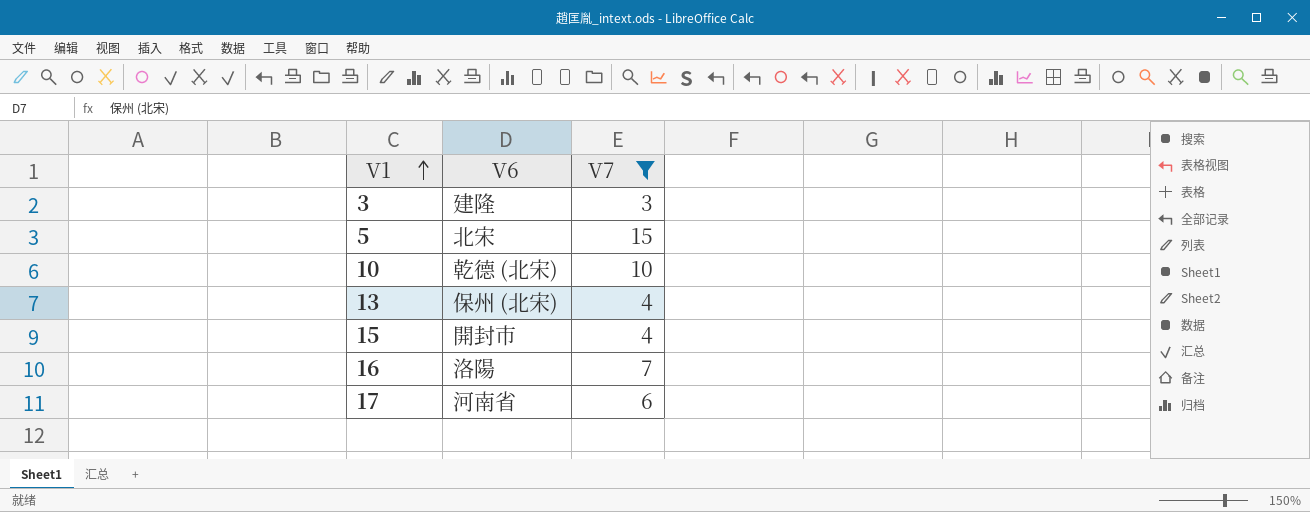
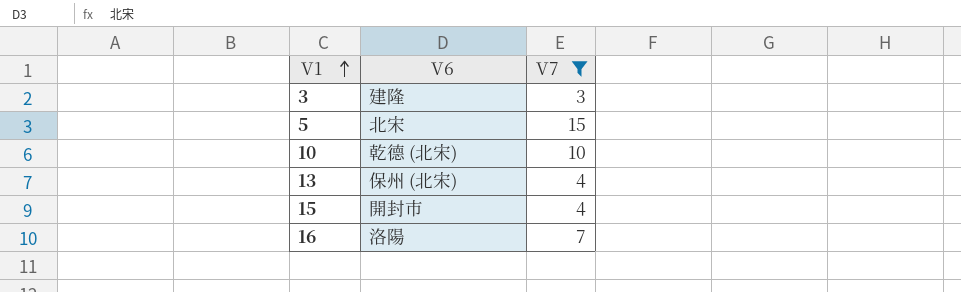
row 17: 河南省 | 6 -> none

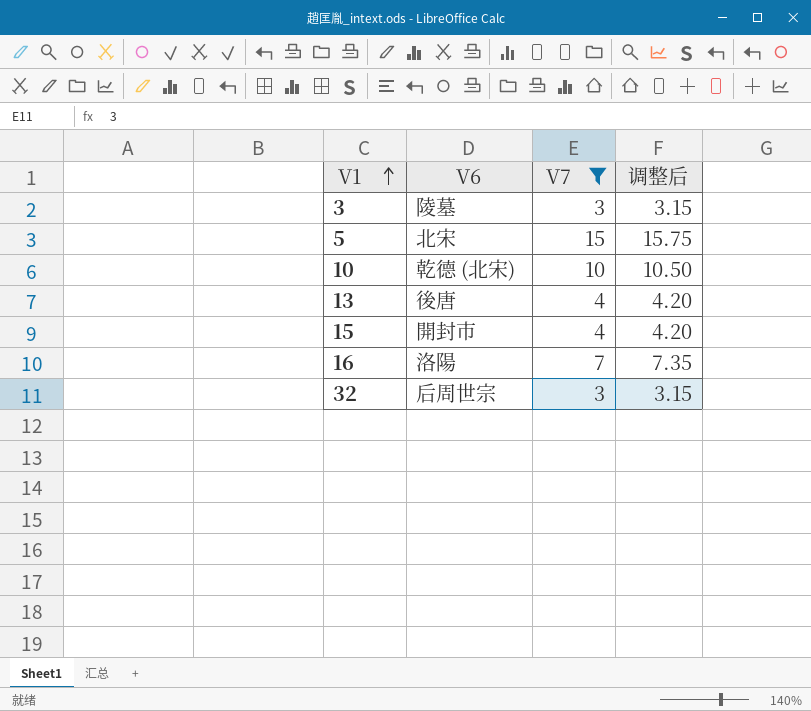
column 调整后 | formula: none -> [V7] * 1.05
3 | V6: 建隆 -> 陵墓
13 | V6: 保州 (北宋) -> 後唐
row 32: none -> 后周世宗 | 3 | 3.15

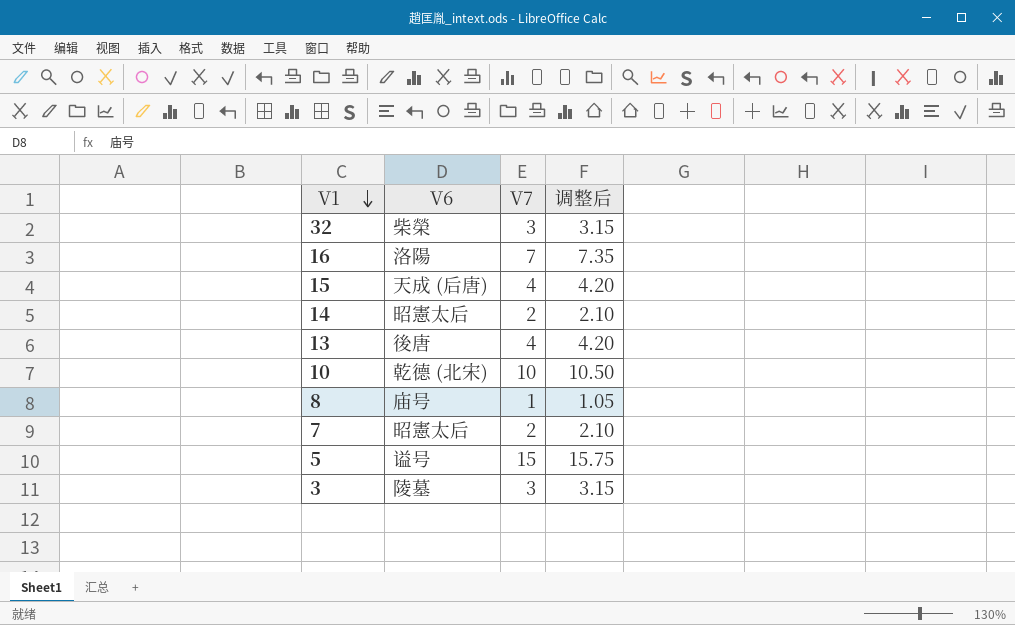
filter: V7 >= 3 -> none
row order: V1 ascending -> V1 descending
32 | V6: 后周世宗 -> 柴榮
15 | V6: 開封市 -> 天成 (后唐)
5 | V6: 北宋 -> 谥号

